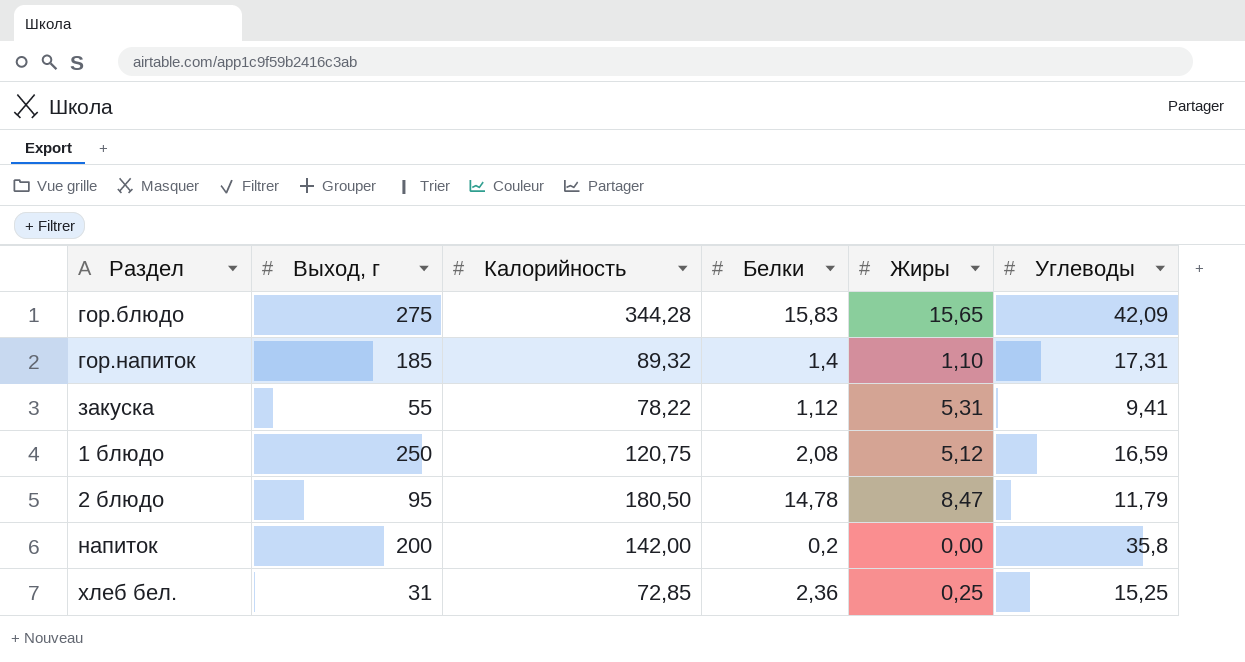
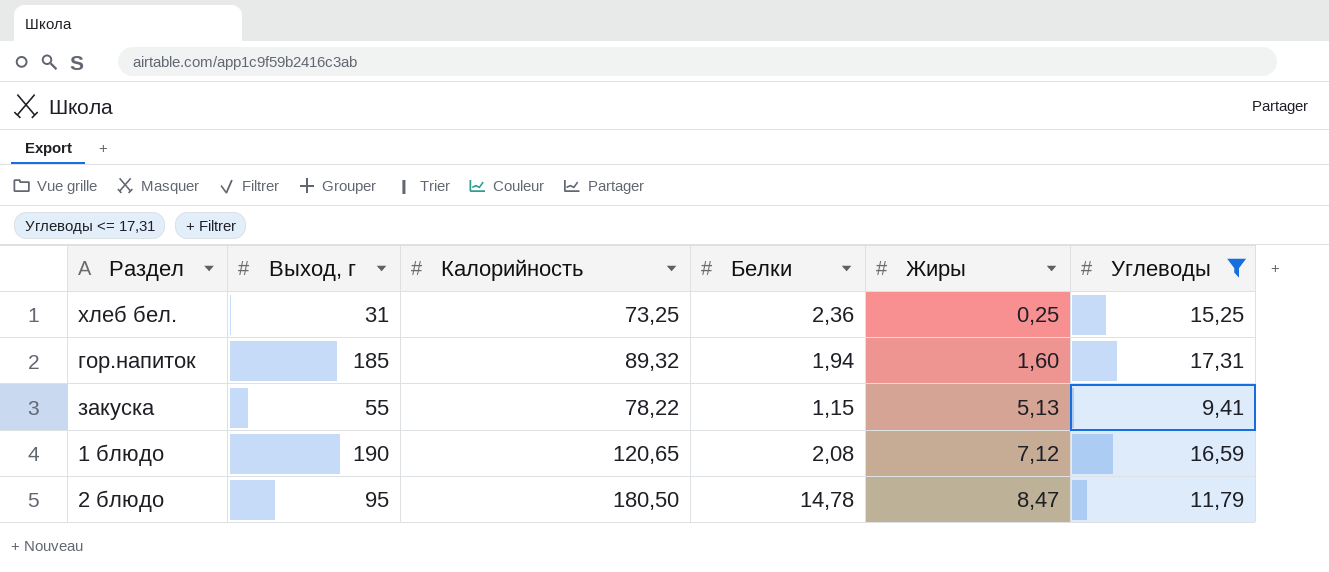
filter: none -> Углеводы <= 17,31
row order: none -> Жиры ascending
хлеб бел. | Калорийность: 72,85 -> 73,25
гор.напиток | Белки: 1,4 -> 1,94
гор.напиток | Жиры: 1,10 -> 1,60
закуска | Белки: 1,12 -> 1,15
закуска | Жиры: 5,31 -> 5,13
1 блюдо | Выход, г: 250 -> 190
1 блюдо | Калорийность: 120,75 -> 120,65
1 блюдо | Жиры: 5,12 -> 7,12

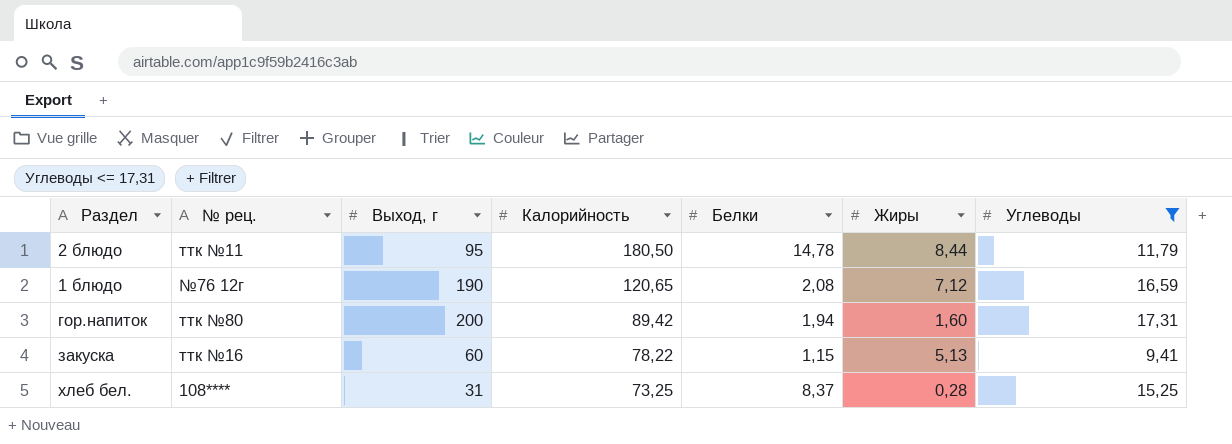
row order: Жиры ascending -> Калорийность descending
column № рец. | position: none -> 2
2 блюдо | Жиры: 8,47 -> 8,44
гор.напиток | Выход, г: 185 -> 200
гор.напиток | Калорийность: 89,32 -> 89,42
закуска | Выход, г: 55 -> 60
хлеб бел. | Белки: 2,36 -> 8,37
хлеб бел. | Жиры: 0,25 -> 0,28

